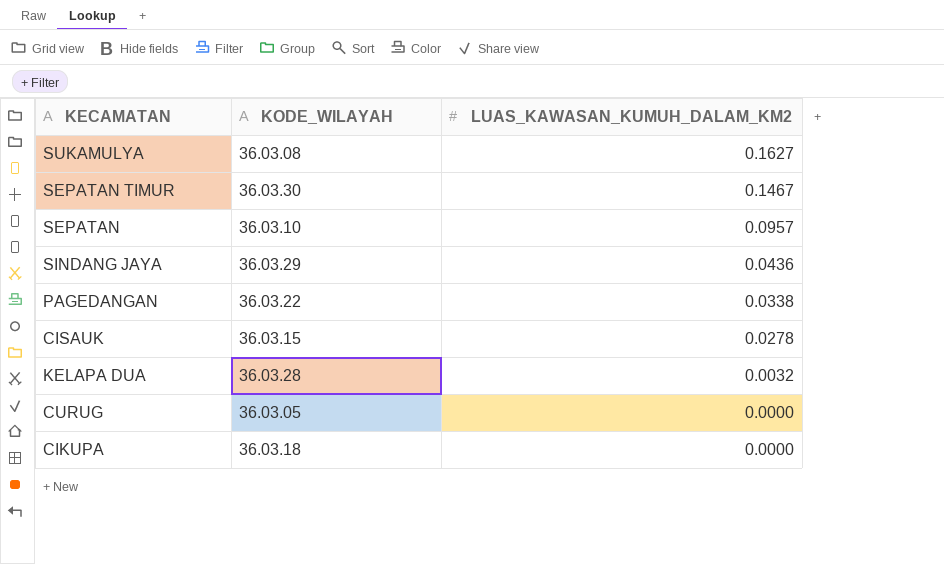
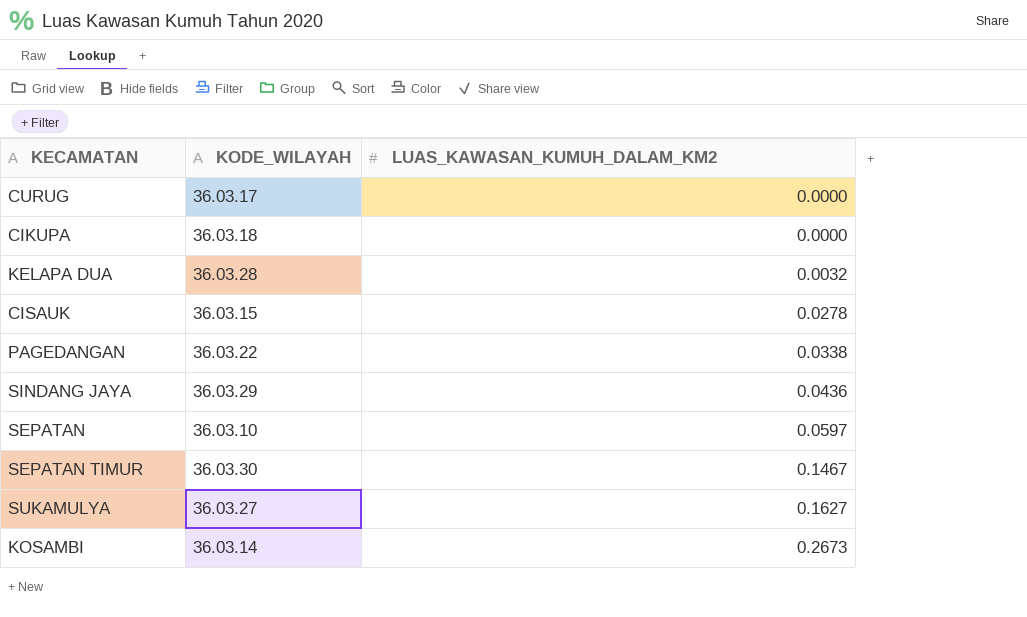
row order: LUAS_KAWASAN_KUMUH_DALAM_KM2 descending -> LUAS_KAWASAN_KUMUH_DALAM_KM2 ascending
CURUG | KODE_WILAYAH: 36.03.05 -> 36.03.17
SEPATAN | LUAS_KAWASAN_KUMUH_DALAM_KM2: 0.0957 -> 0.0597
SUKAMULYA | KODE_WILAYAH: 36.03.08 -> 36.03.27
row KOSAMBI: none -> 36.03.14 | 0.2673

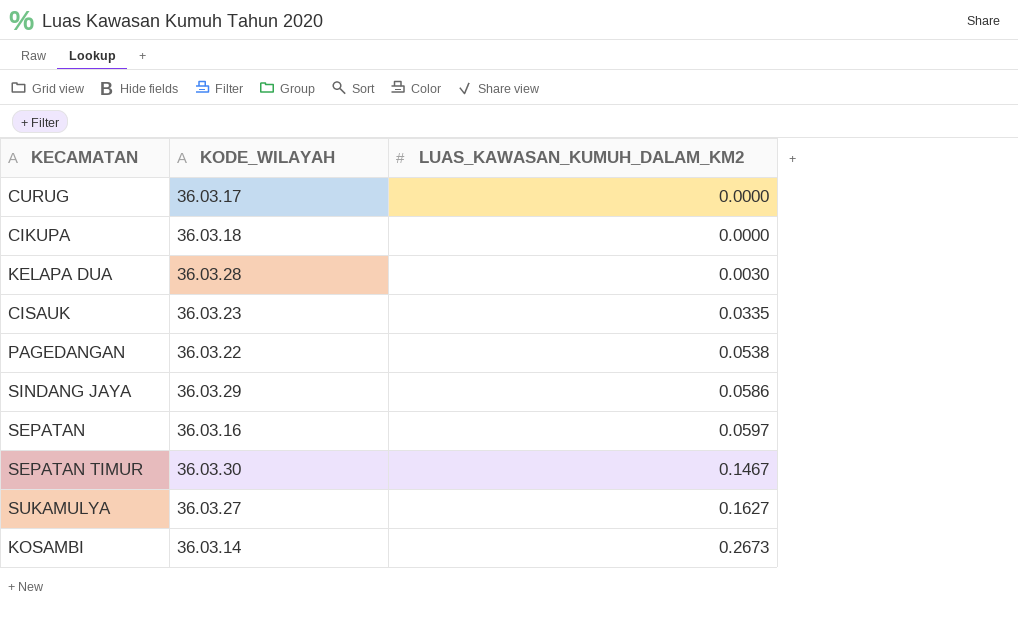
KELAPA DUA | LUAS_KAWASAN_KUMUH_DALAM_KM2: 0.0032 -> 0.0030
CISAUK | KODE_WILAYAH: 36.03.15 -> 36.03.23
CISAUK | LUAS_KAWASAN_KUMUH_DALAM_KM2: 0.0278 -> 0.0335
PAGEDANGAN | LUAS_KAWASAN_KUMUH_DALAM_KM2: 0.0338 -> 0.0538
SINDANG JAYA | LUAS_KAWASAN_KUMUH_DALAM_KM2: 0.0436 -> 0.0586
SEPATAN | KODE_WILAYAH: 36.03.10 -> 36.03.16

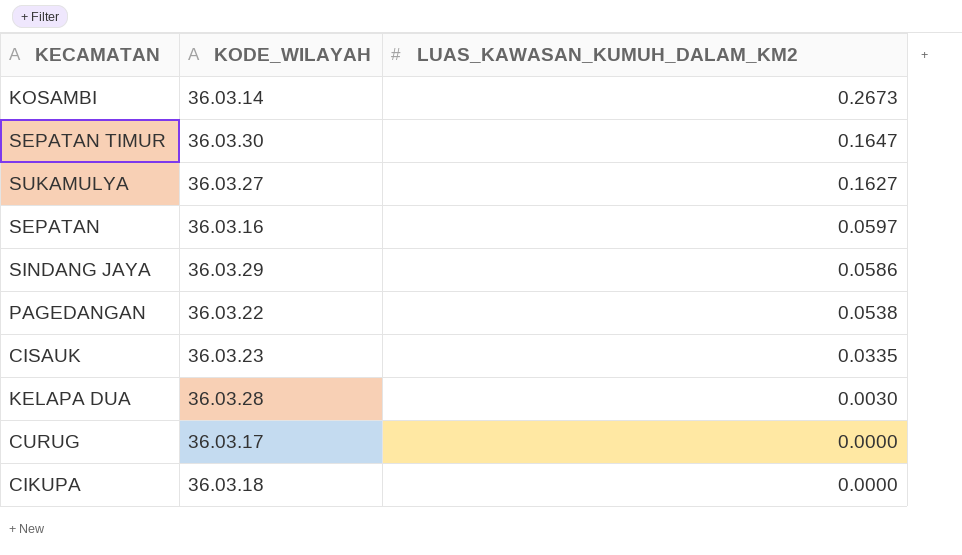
row order: LUAS_KAWASAN_KUMUH_DALAM_KM2 ascending -> LUAS_KAWASAN_KUMUH_DALAM_KM2 descending
SEPATAN TIMUR | LUAS_KAWASAN_KUMUH_DALAM_KM2: 0.1467 -> 0.1647

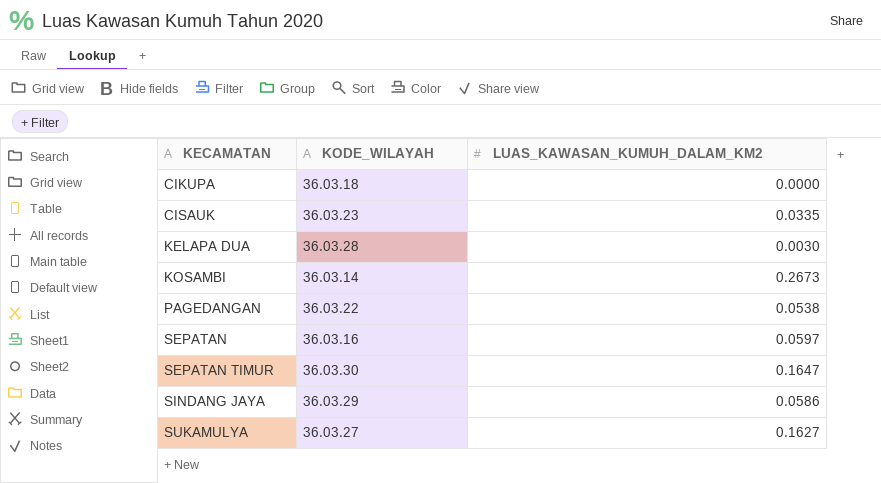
row order: LUAS_KAWASAN_KUMUH_DALAM_KM2 descending -> KECAMATAN ascending
row CURUG: 36.03.17 | 0.0000 -> none

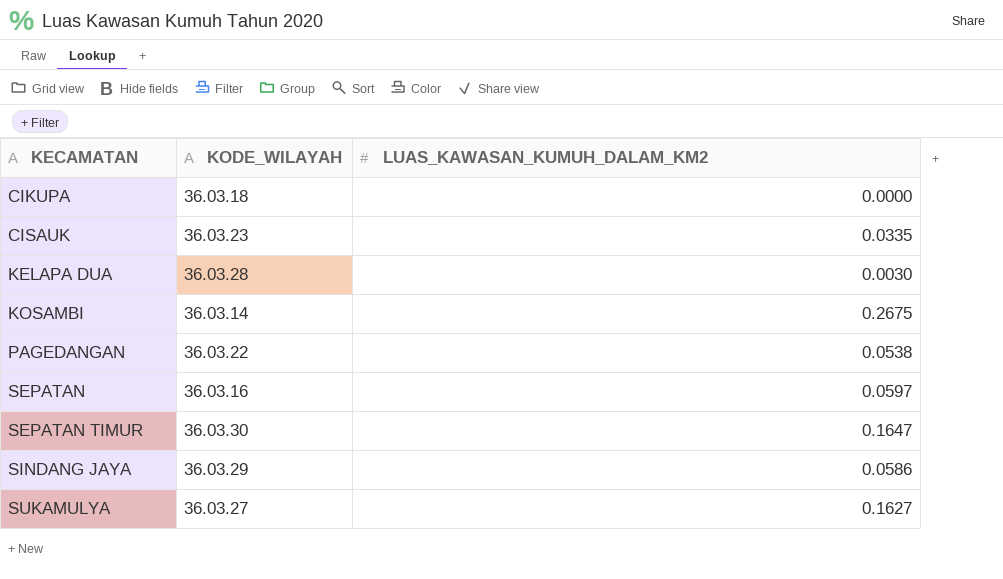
KOSAMBI | LUAS_KAWASAN_KUMUH_DALAM_KM2: 0.2673 -> 0.2675

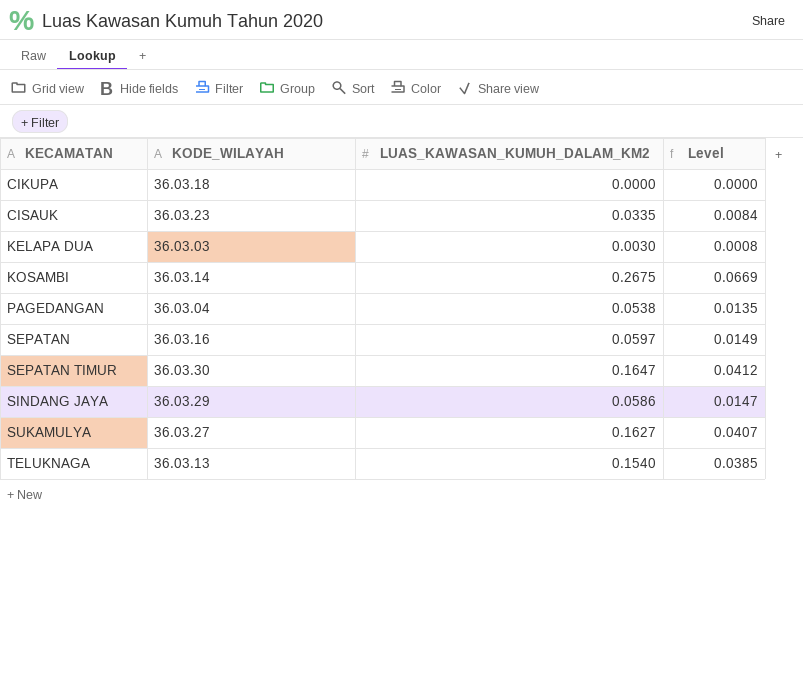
column Level | formula: none -> [LUAS_KAWASAN_KUMUH_DALAM_KM2] * 0.25
KELAPA DUA | KODE_WILAYAH: 36.03.28 -> 36.03.03
PAGEDANGAN | KODE_WILAYAH: 36.03.22 -> 36.03.04
row TELUKNAGA: none -> 36.03.13 | 0.1540 | 0.0385

